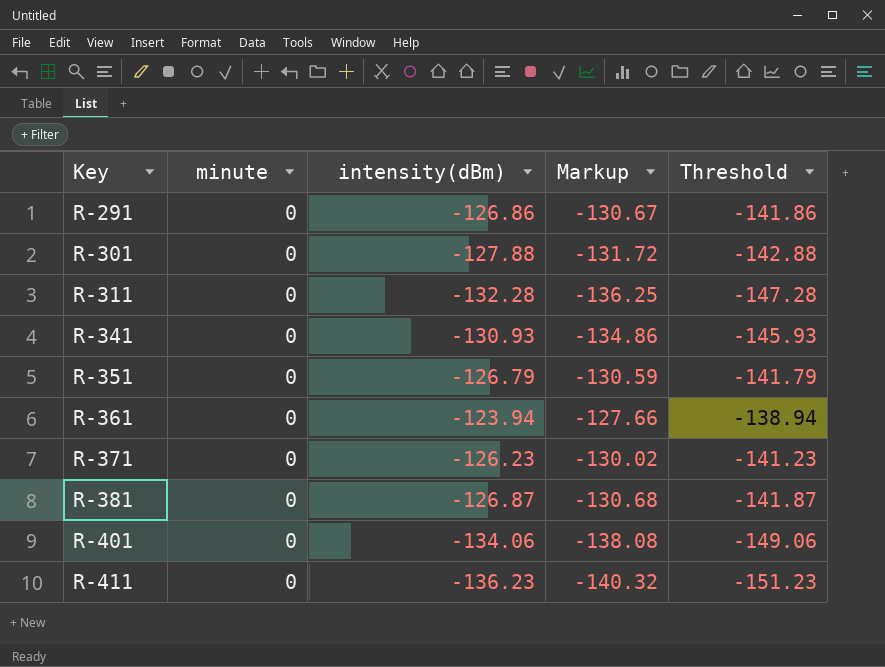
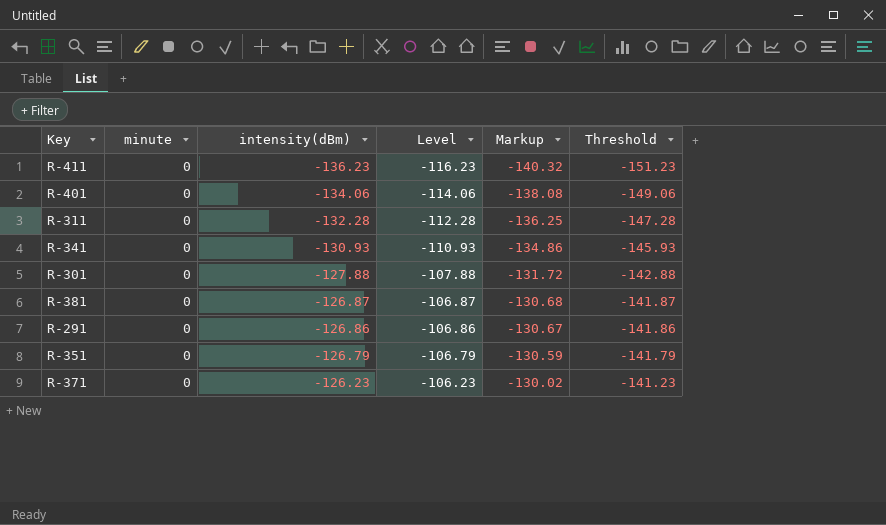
row order: Key ascending -> intensity(dBm) ascending
column Level | formula: none -> [intensity(dBm)] + 20
row R-361: 0 | -123.94 | -127.66 | -138.94 -> none

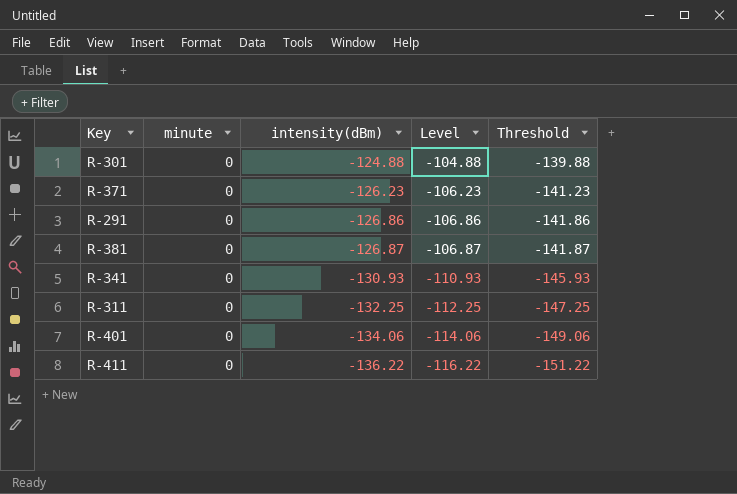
row order: intensity(dBm) ascending -> intensity(dBm) descending
column Markup | formula: [intensity(dBm)] * 1.03 -> none
row R-351: 0 | -126.79 | -106.79 | -130.59 | -141.79 -> none
R-301 | intensity(dBm): -127.88 -> -124.88
R-301 | Level: -107.88 -> -104.88
R-301 | Threshold: -142.88 -> -139.88
R-311 | intensity(dBm): -132.28 -> -132.25
R-311 | Level: -112.28 -> -112.25
R-311 | Threshold: -147.28 -> -147.25
R-411 | intensity(dBm): -136.23 -> -136.22
R-411 | Level: -116.23 -> -116.22
R-411 | Threshold: -151.23 -> -151.22

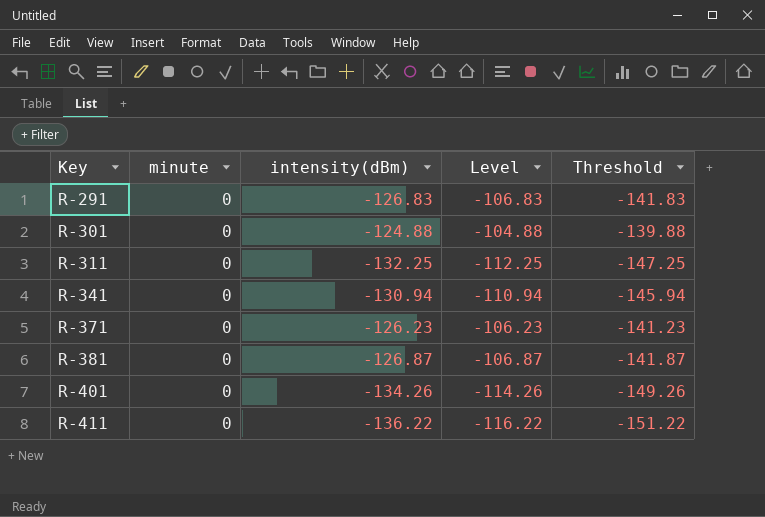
row order: intensity(dBm) descending -> Key ascending
R-291 | intensity(dBm): -126.86 -> -126.83
R-291 | Level: -106.86 -> -106.83
R-291 | Threshold: -141.86 -> -141.83
R-341 | intensity(dBm): -130.93 -> -130.94
R-341 | Level: -110.93 -> -110.94
R-341 | Threshold: -145.93 -> -145.94
R-401 | intensity(dBm): -134.06 -> -134.26
R-401 | Level: -114.06 -> -114.26
R-401 | Threshold: -149.06 -> -149.26

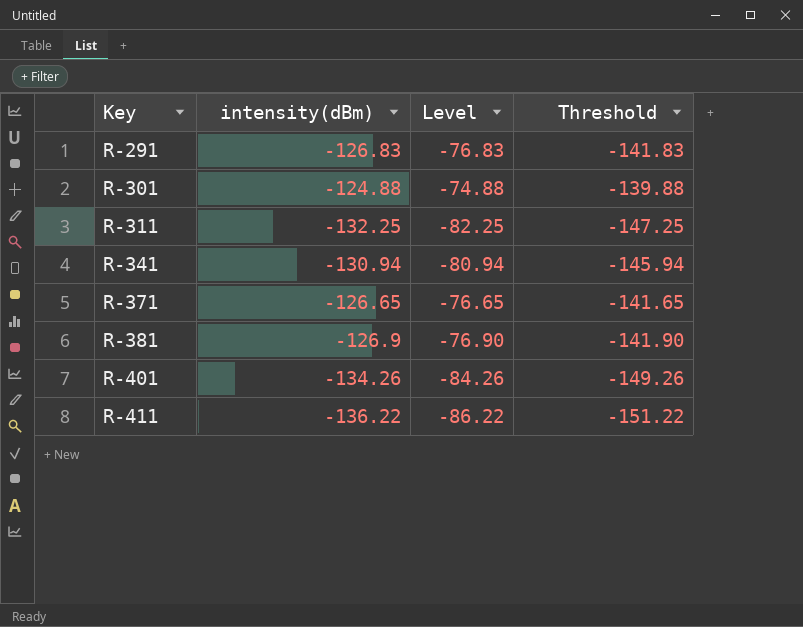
column minute | position: 2 -> none
column Level | formula: [intensity(dBm)] + 20 -> [intensity(dBm)] + 50
R-371 | intensity(dBm): -126.23 -> -126.65
R-371 | Threshold: -141.23 -> -141.65
R-381 | intensity(dBm): -126.87 -> -126.9
R-381 | Threshold: -141.87 -> -141.90

